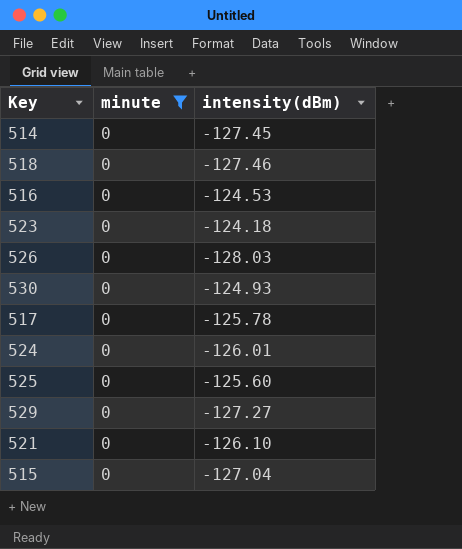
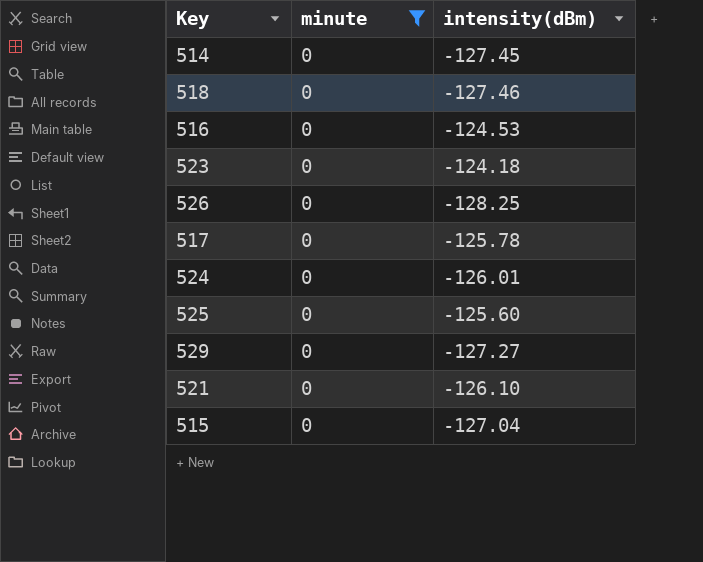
row 530: 0 | -124.93 -> none
526 | intensity(dBm): -128.03 -> -128.25

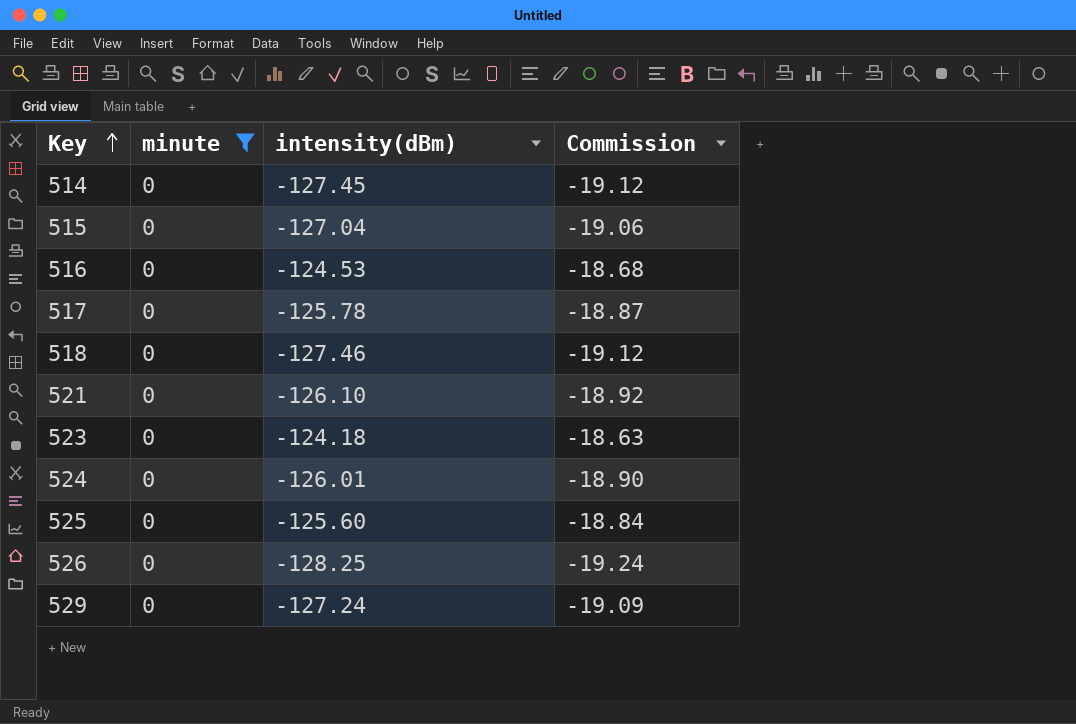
row order: none -> Key ascending
column Commission | formula: none -> [intensity(dBm)] * 0.15
529 | intensity(dBm): -127.27 -> -127.24

